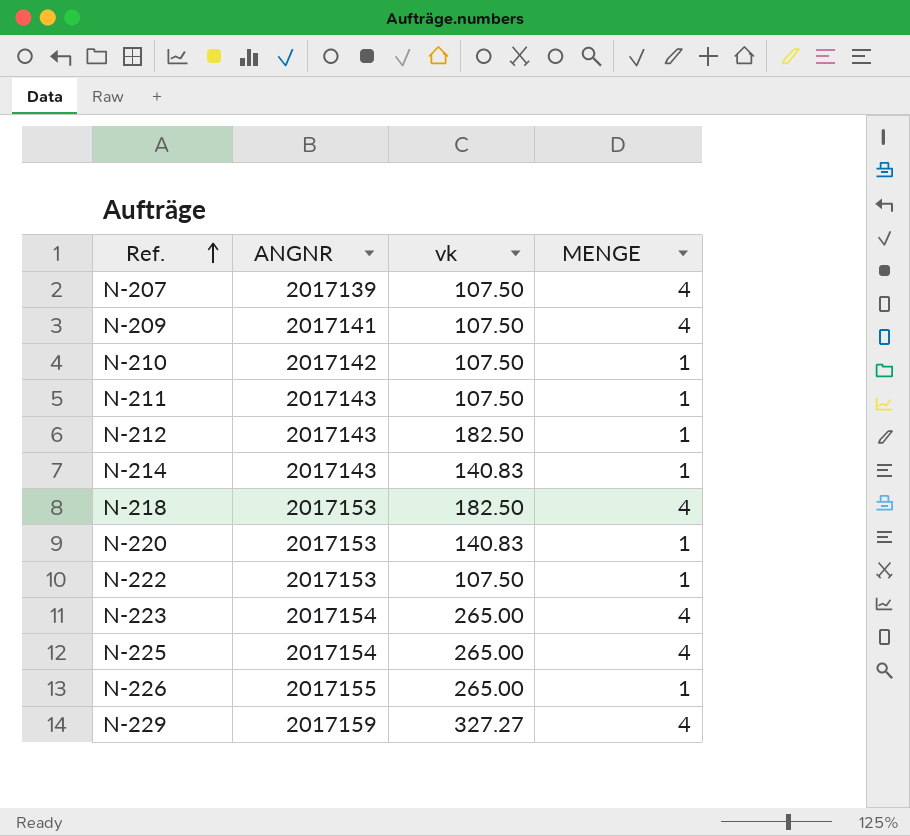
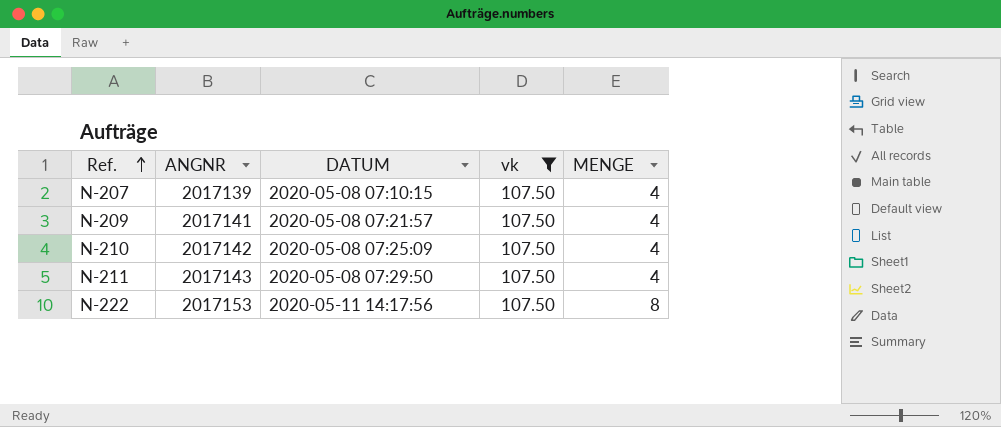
filter: none -> vk = 107.50
column DATUM | position: none -> 3
N-210 | MENGE: 1 -> 4
N-211 | MENGE: 1 -> 4
N-222 | MENGE: 1 -> 8

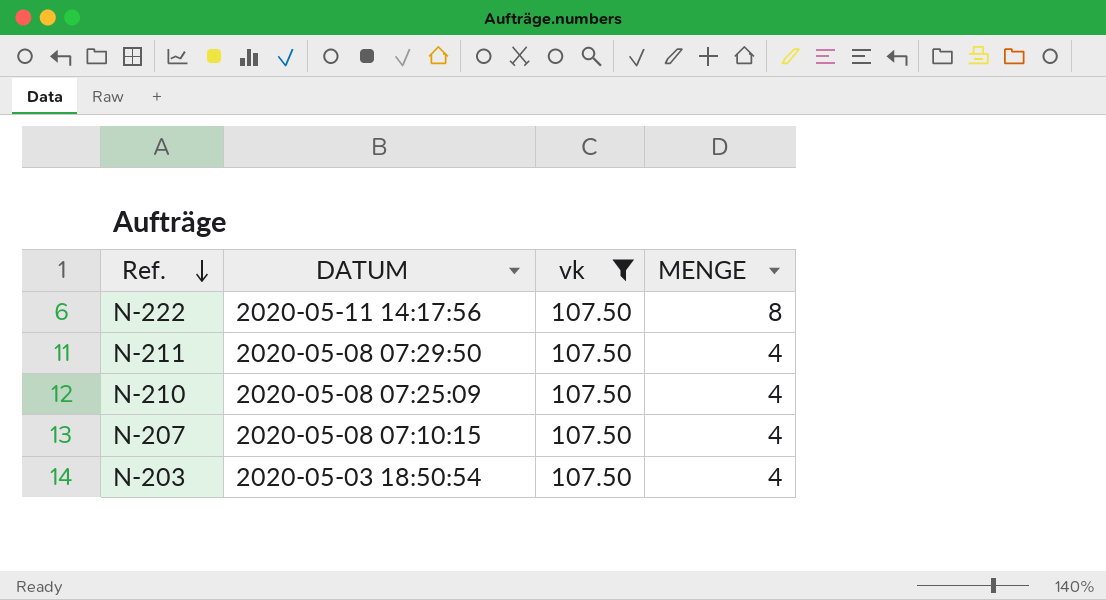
row order: Ref. ascending -> Ref. descending
column ANGNR | position: 2 -> none
row N-209: 2017141 | 2020-05-08 07:21:57 | 107.50 | 4 -> none
row N-203: none -> 2020-05-03 18:50:54 | 107.50 | 4

